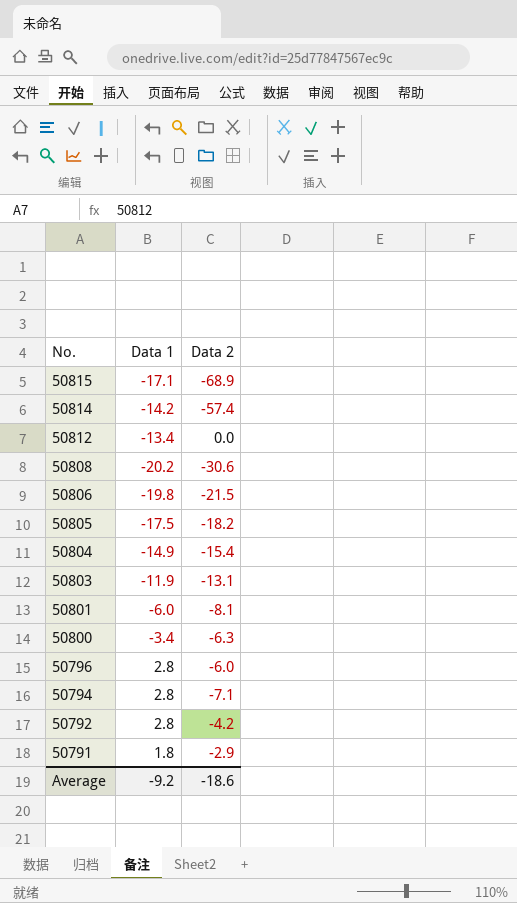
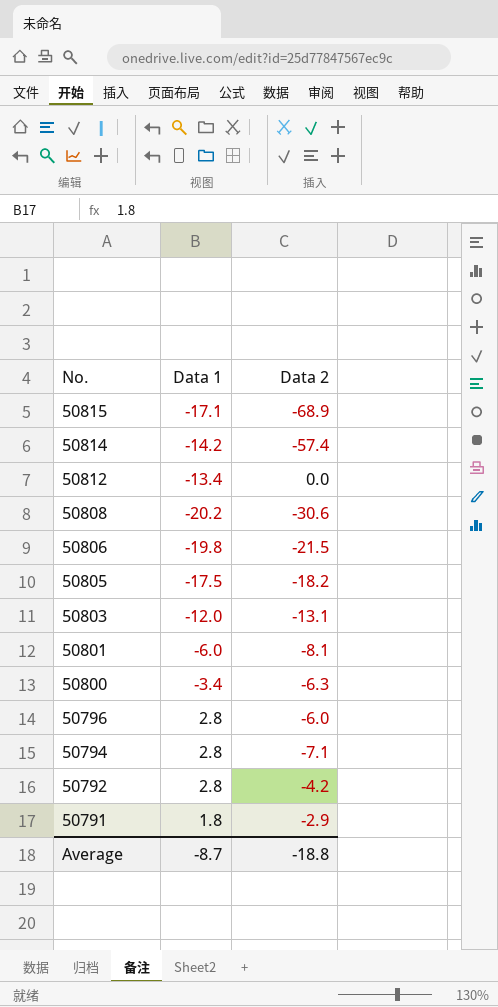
row 50804: -14.9 | -15.4 -> none
50803 | Data 1: -11.9 -> -12.0
Average | Data 1: -9.2 -> -8.7
Average | Data 2: -18.6 -> -18.8

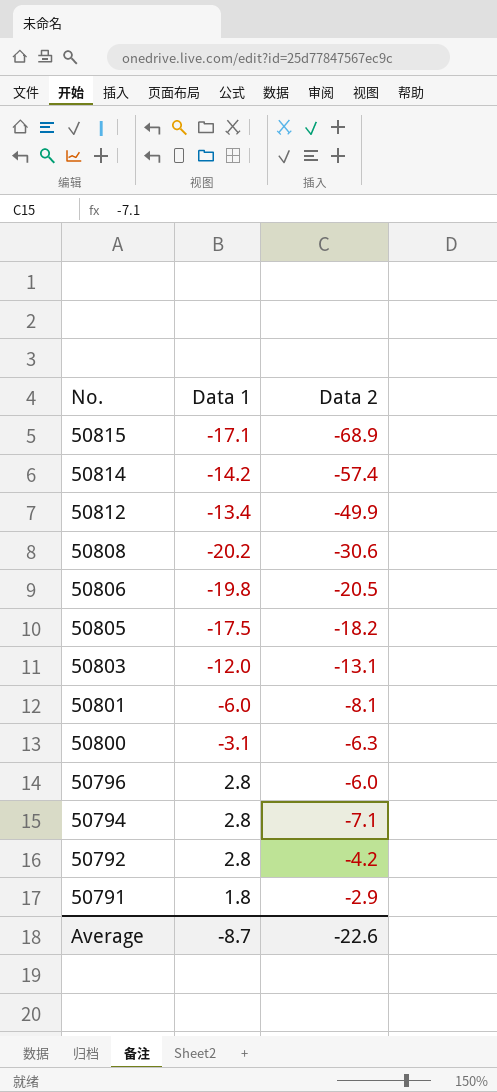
50812 | Data 2: 0.0 -> -49.9
50806 | Data 2: -21.5 -> -20.5
50800 | Data 1: -3.4 -> -3.1
Average | Data 2: -18.8 -> -22.6

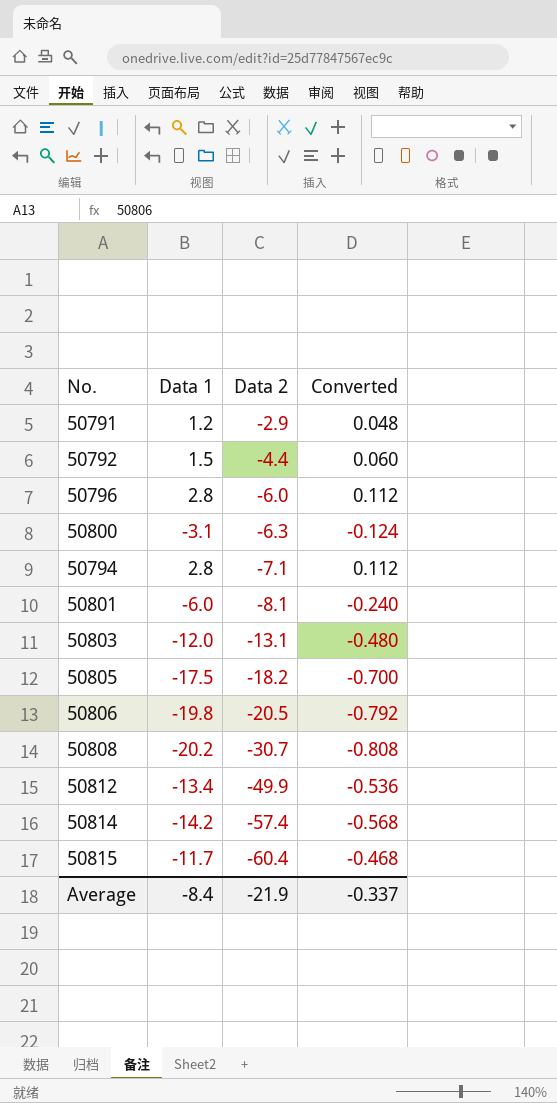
row order: No. descending -> Data 2 descending
column Converted | formula: none -> [Data 1] * 0.04
50791 | Data 1: 1.8 -> 1.2
50792 | Data 1: 2.8 -> 1.5
50792 | Data 2: -4.2 -> -4.4
50808 | Data 2: -30.6 -> -30.7
50815 | Data 1: -17.1 -> -11.7
50815 | Data 2: -68.9 -> -60.4
Average | Data 1: -8.7 -> -8.4
Average | Data 2: -22.6 -> -21.9

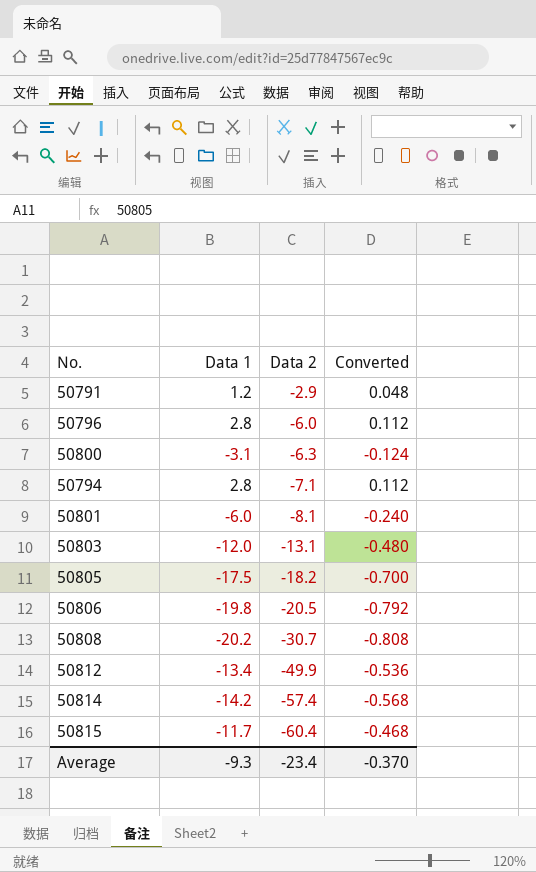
row 50792: 1.5 | -4.4 | 0.060 -> none
Average | Data 1: -8.4 -> -9.3
Average | Data 2: -21.9 -> -23.4
Average | Converted: -0.337 -> -0.370

